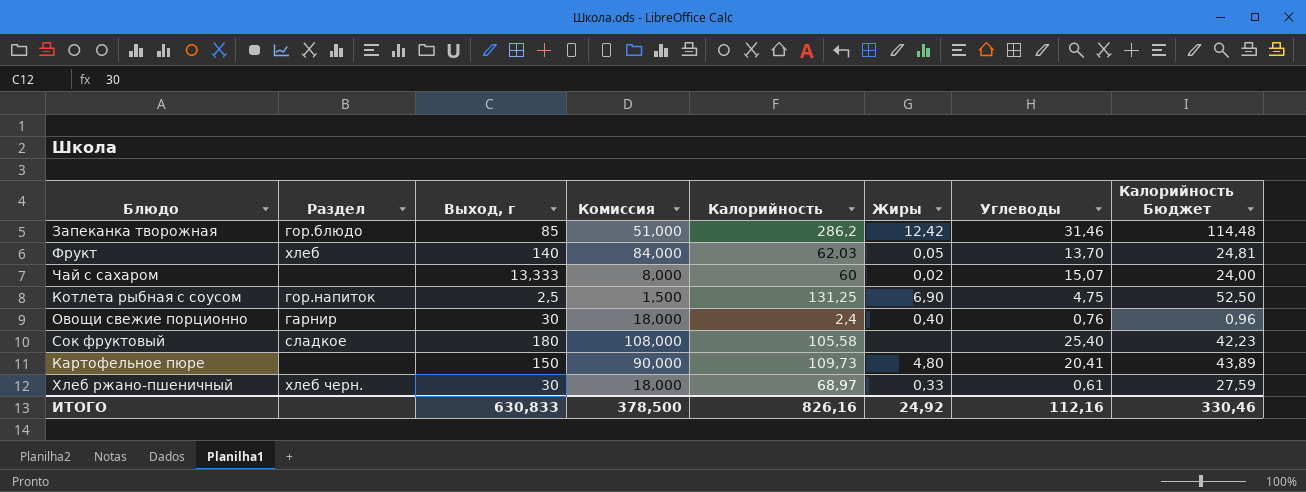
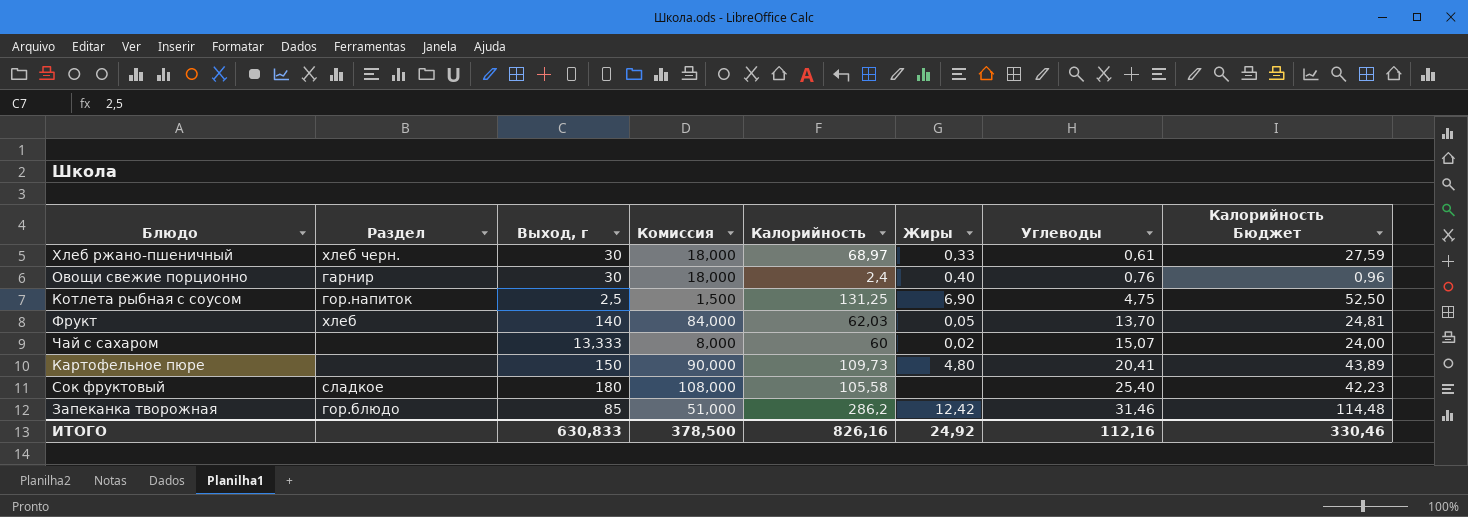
row order: none -> Углеводы ascending

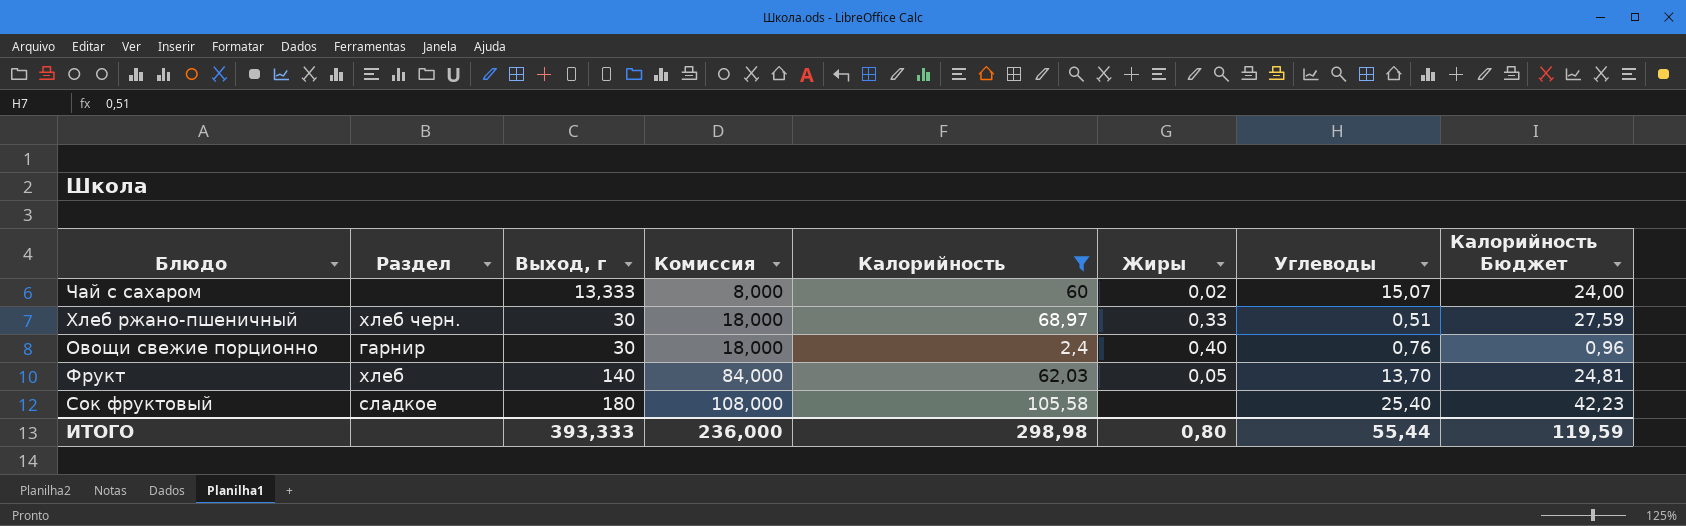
filter: none -> Калорийность <= 105,58
row order: Углеводы ascending -> Выход, г ascending
Хлеб ржано-пшеничный | Углеводы: 0,61 -> 0,51
ИТОГО | Выход, г: 630,833 -> 393,333
ИТОГО | Комиссия: 378,500 -> 236,000
ИТОГО | Калорийность: 826,16 -> 298,98
ИТОГО | Жиры: 24,92 -> 0,80
ИТОГО | Углеводы: 112,16 -> 55,44
ИТОГО | Калорийность Бюджет: 330,46 -> 119,59

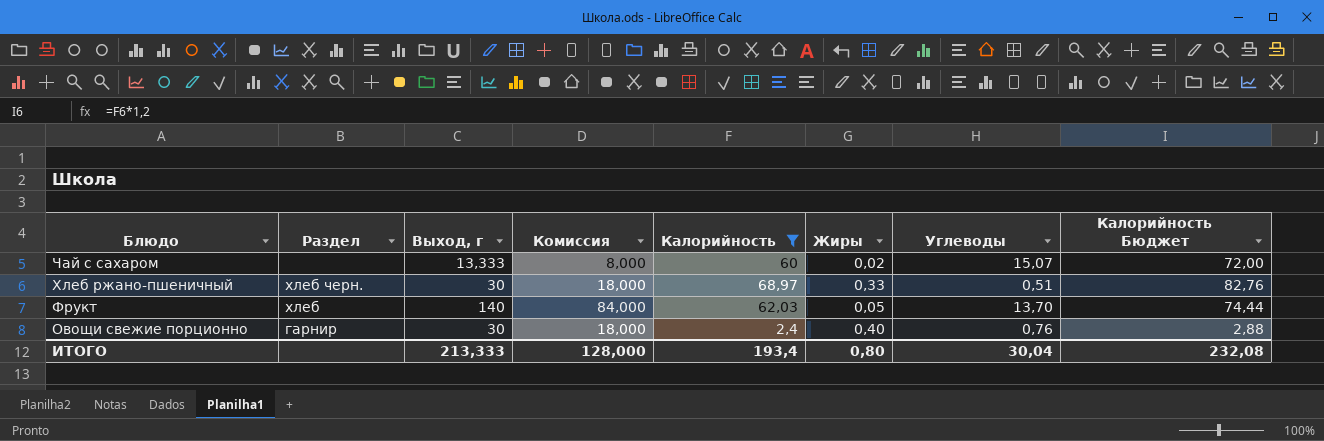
row order: Выход, г ascending -> Блюдо descending
column Калорийность Бюджет | formula: [Калорийность] * 0,4 -> [Калорийность] * 1,2
row Сок фруктовый: сладкое | 180 | 108,000 | 105,58 | none | 25,40 | 42,23 -> none
ИТОГО | Выход, г: 393,333 -> 213,333
ИТОГО | Комиссия: 236,000 -> 128,000
ИТОГО | Калорийность: 298,98 -> 193,4
ИТОГО | Углеводы: 55,44 -> 30,04
ИТОГО | Калорийность Бюджет: 119,59 -> 232,08

